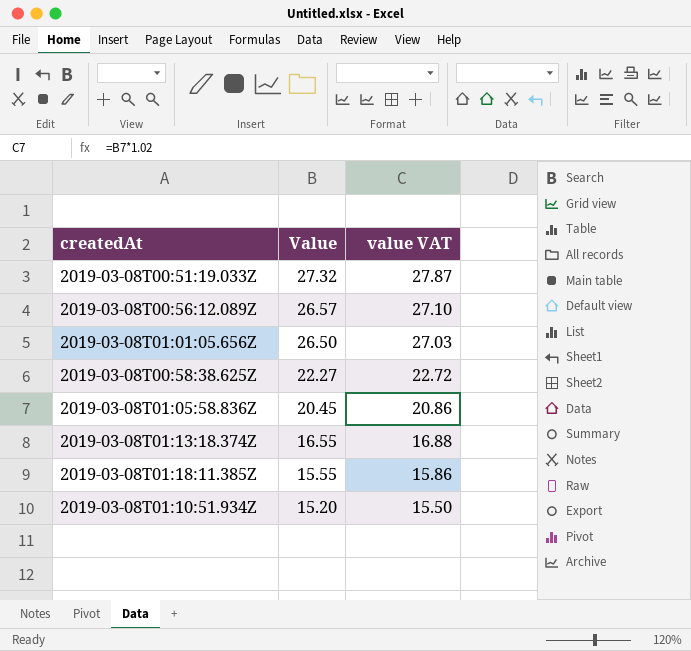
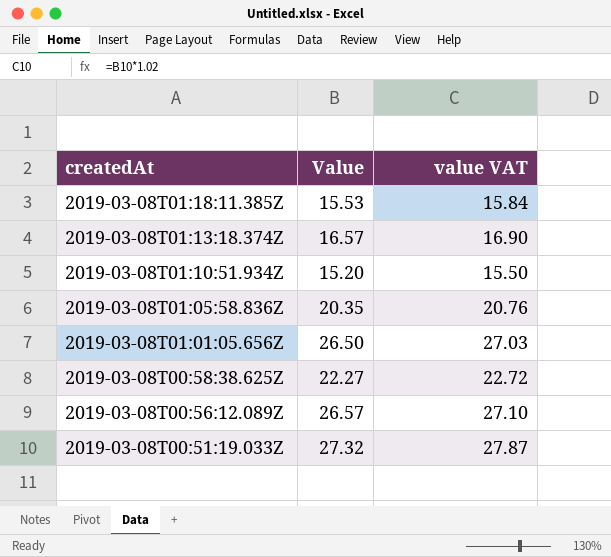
row order: Value descending -> createdAt descending
2019-03-08T01:18:11.385Z | Value: 15.55 -> 15.53
2019-03-08T01:18:11.385Z | value VAT: 15.86 -> 15.84
2019-03-08T01:13:18.374Z | Value: 16.55 -> 16.57
2019-03-08T01:13:18.374Z | value VAT: 16.88 -> 16.90
2019-03-08T01:05:58.836Z | Value: 20.45 -> 20.35
2019-03-08T01:05:58.836Z | value VAT: 20.86 -> 20.76

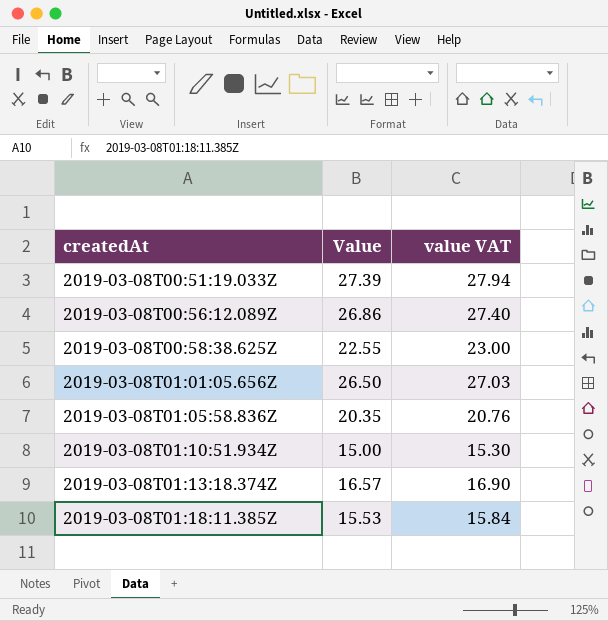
row order: createdAt descending -> createdAt ascending
2019-03-08T00:51:19.033Z | Value: 27.32 -> 27.39
2019-03-08T00:51:19.033Z | value VAT: 27.87 -> 27.94
2019-03-08T00:56:12.089Z | Value: 26.57 -> 26.86
2019-03-08T00:56:12.089Z | value VAT: 27.10 -> 27.40
2019-03-08T00:58:38.625Z | Value: 22.27 -> 22.55
2019-03-08T00:58:38.625Z | value VAT: 22.72 -> 23.00
2019-03-08T01:10:51.934Z | Value: 15.20 -> 15.00
2019-03-08T01:10:51.934Z | value VAT: 15.50 -> 15.30

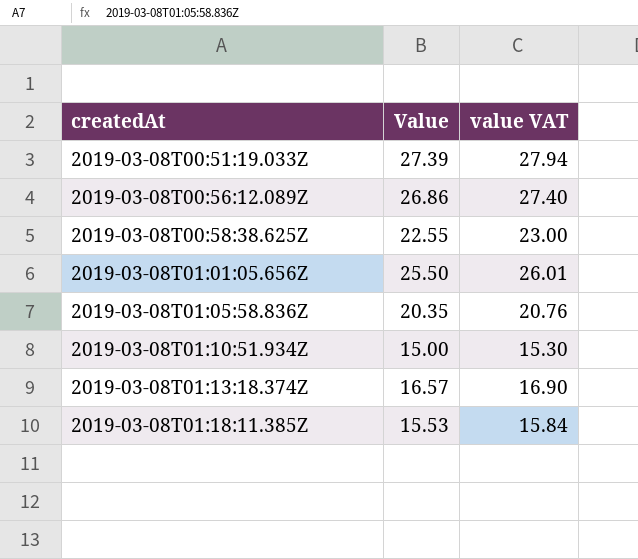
2019-03-08T01:01:05.656Z | Value: 26.50 -> 25.50
2019-03-08T01:01:05.656Z | value VAT: 27.03 -> 26.01

